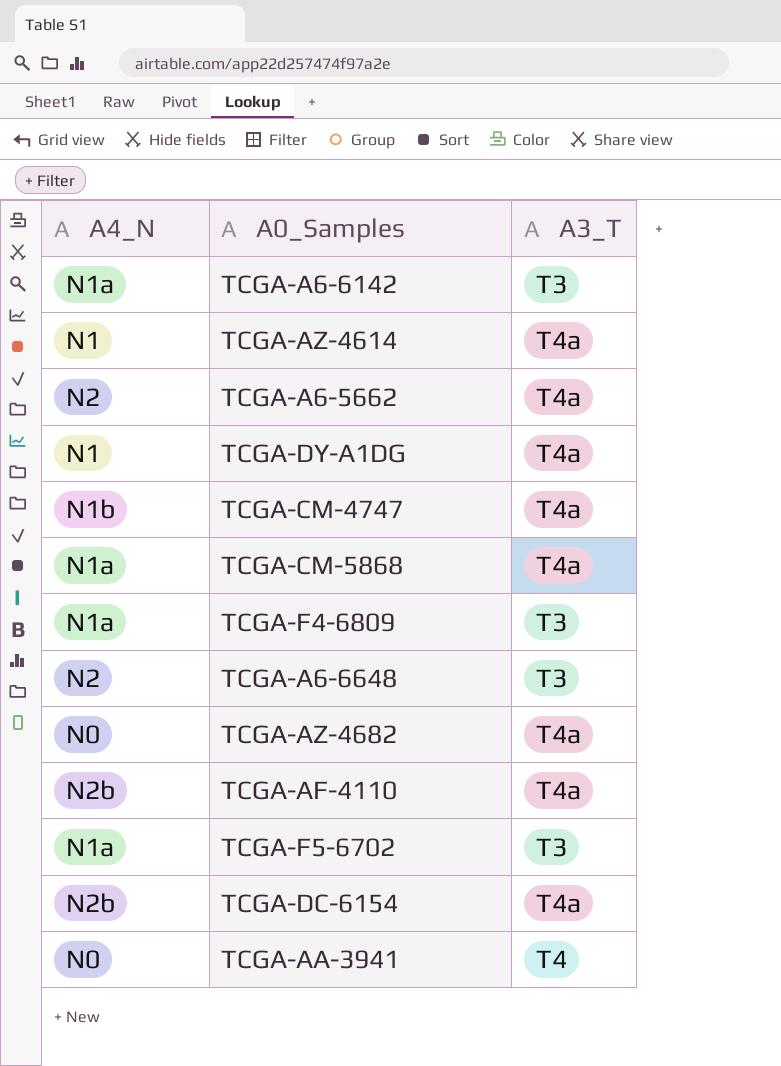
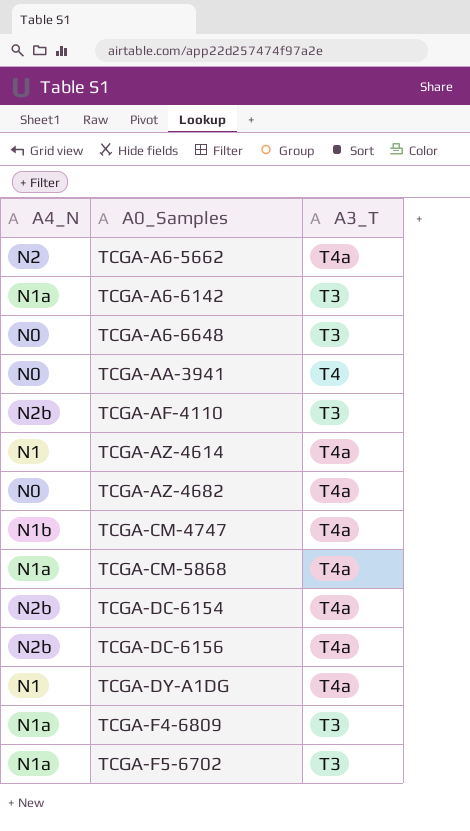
row order: none -> A0_Samples ascending
TCGA-A6-6648 | A4_N: N2 -> N0
TCGA-AF-4110 | A3_T: T4a -> T3
row TCGA-DC-6156: none -> N2b | T4a

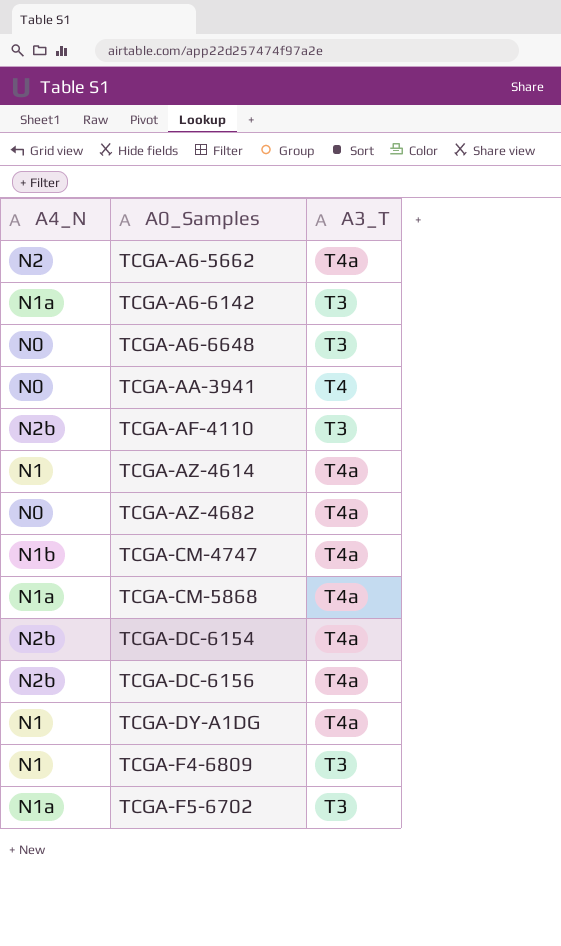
TCGA-F4-6809 | A4_N: N1a -> N1

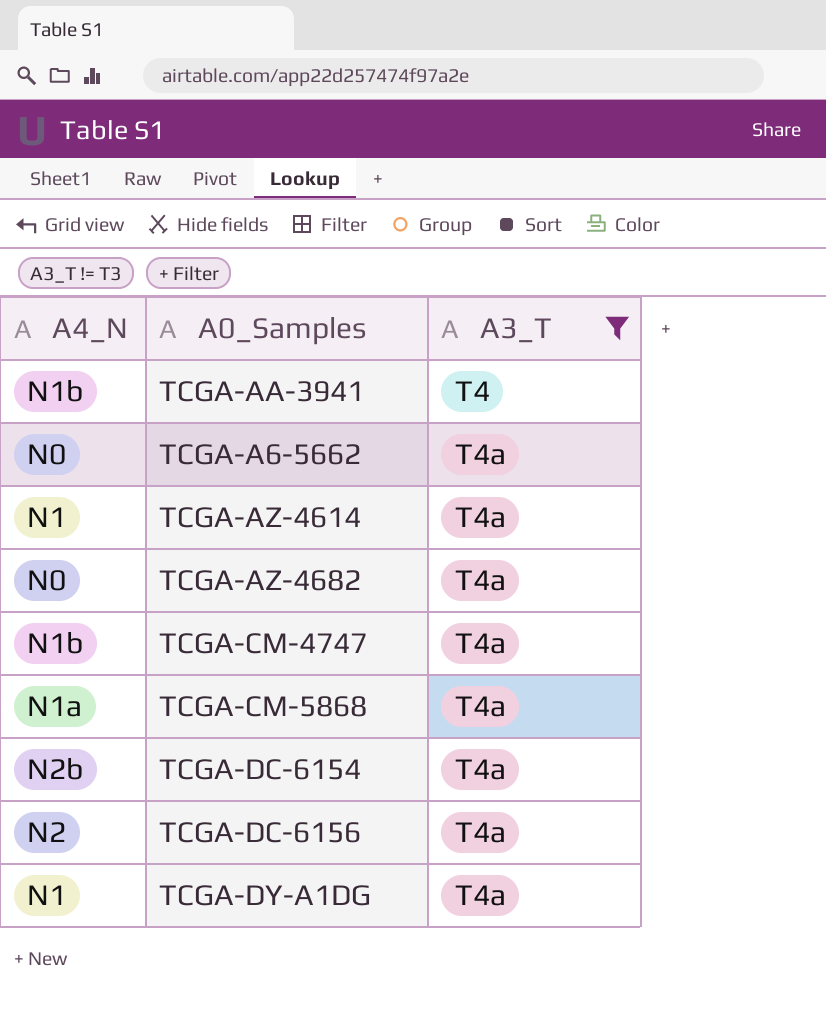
filter: none -> A3_T != T3
row order: A0_Samples ascending -> A3_T ascending
TCGA-AA-3941 | A4_N: N0 -> N1b
TCGA-A6-5662 | A4_N: N2 -> N0
TCGA-DC-6156 | A4_N: N2b -> N2

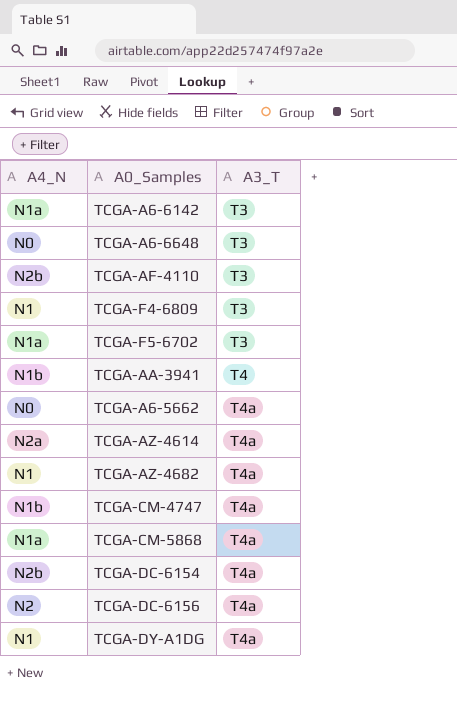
filter: A3_T != T3 -> none
TCGA-AZ-4614 | A4_N: N1 -> N2a
TCGA-AZ-4682 | A4_N: N0 -> N1

